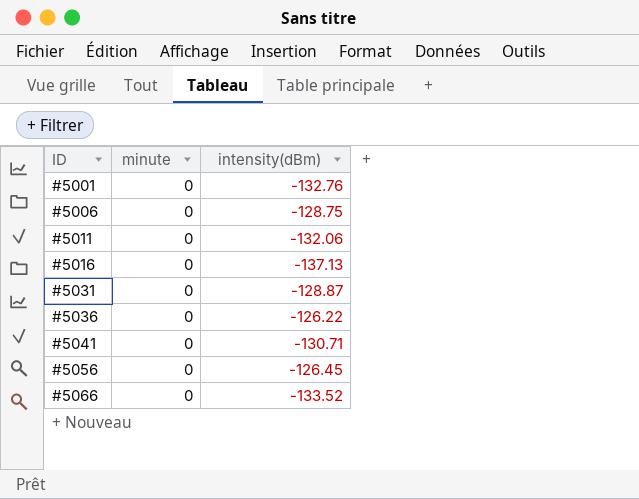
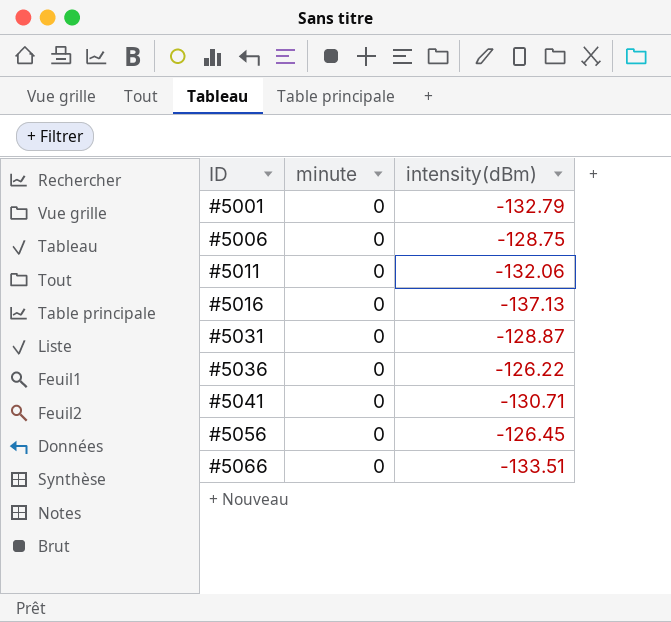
#5001 | intensity(dBm): -132.76 -> -132.79
#5066 | intensity(dBm): -133.52 -> -133.51

